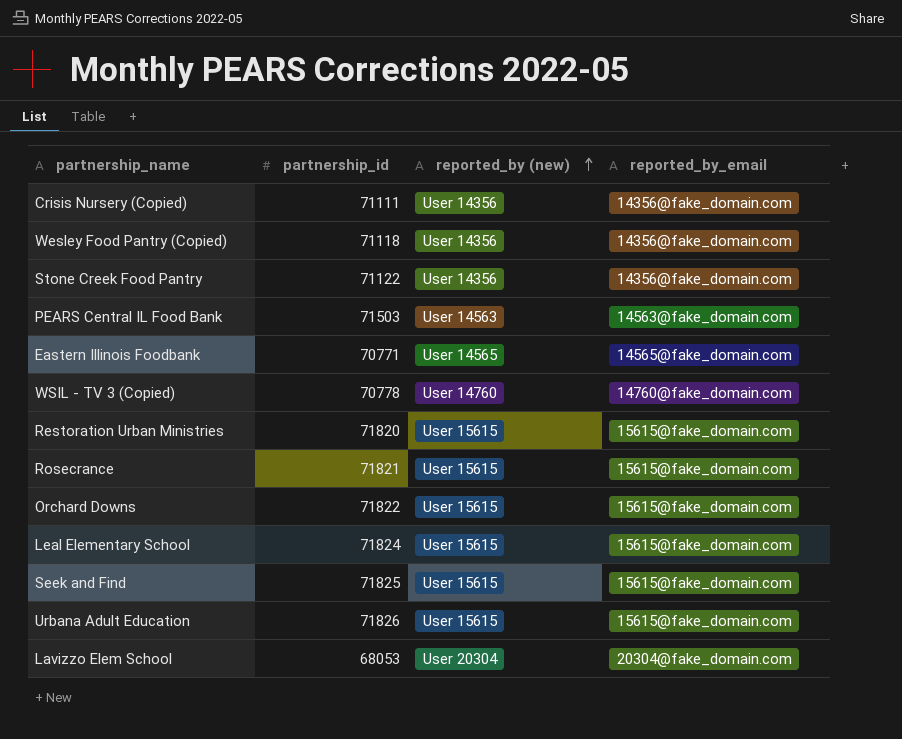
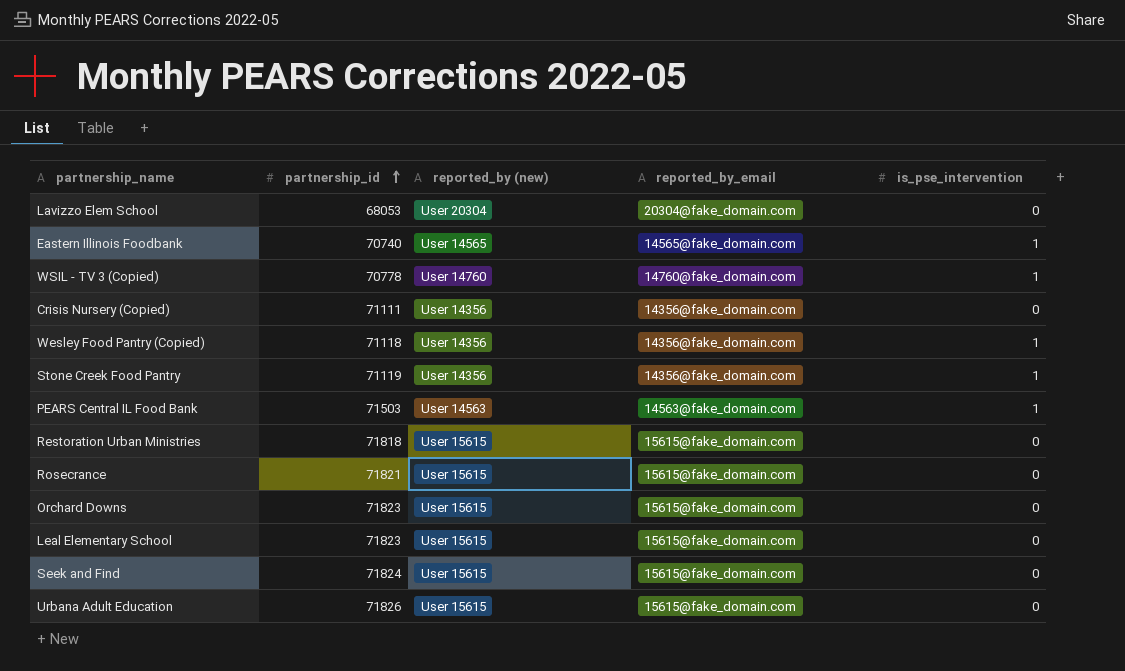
row order: reported_by (new) ascending -> partnership_id ascending
column is_pse_intervention | position: none -> 5
Eastern Illinois Foodbank | partnership_id: 70771 -> 70740
Stone Creek Food Pantry | partnership_id: 71122 -> 71119
Restoration Urban Ministries | partnership_id: 71820 -> 71818
Orchard Downs | partnership_id: 71822 -> 71823
Leal Elementary School | partnership_id: 71824 -> 71823
Seek and Find | partnership_id: 71825 -> 71824

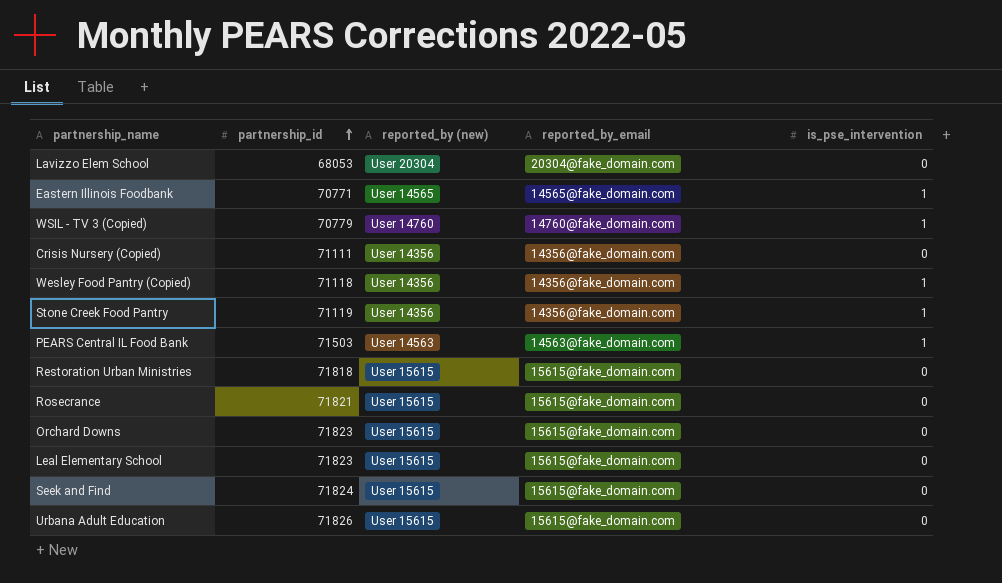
Eastern Illinois Foodbank | partnership_id: 70740 -> 70771
WSIL - TV 3 (Copied) | partnership_id: 70778 -> 70779

